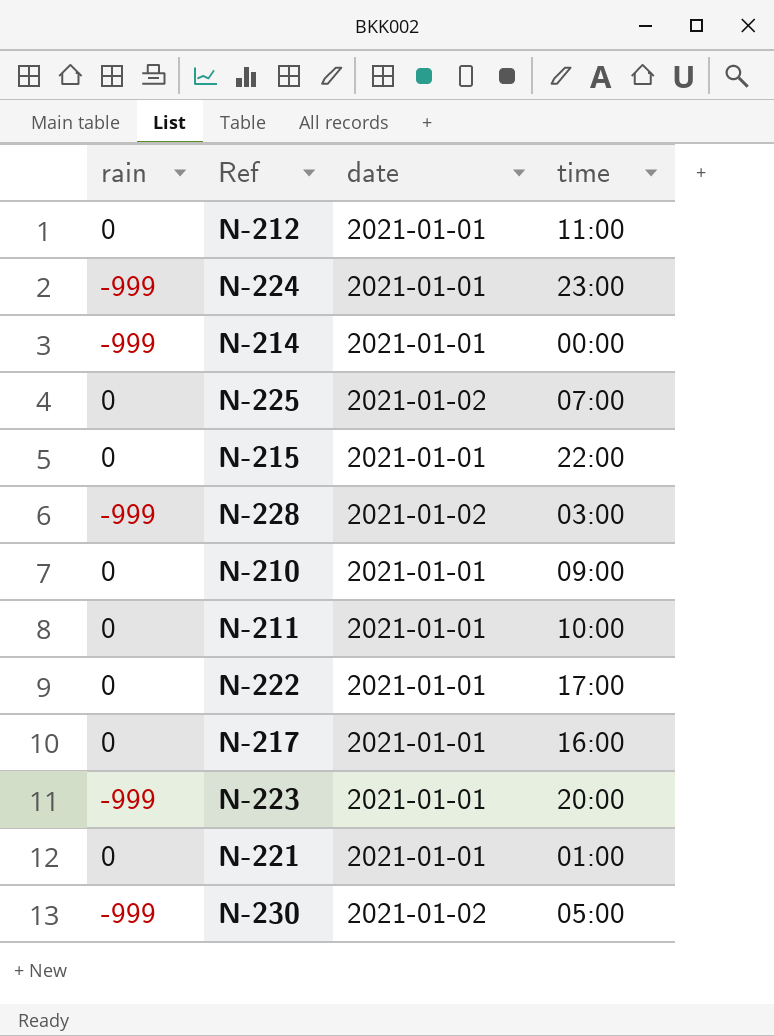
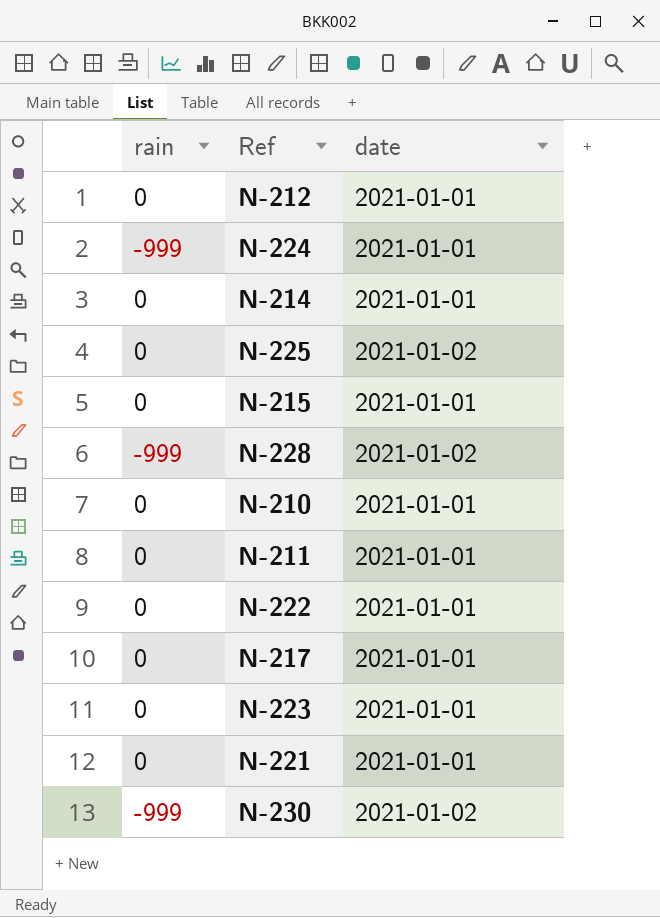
column time | position: 4 -> none
N-214 | rain: -999 -> 0
N-223 | rain: -999 -> 0

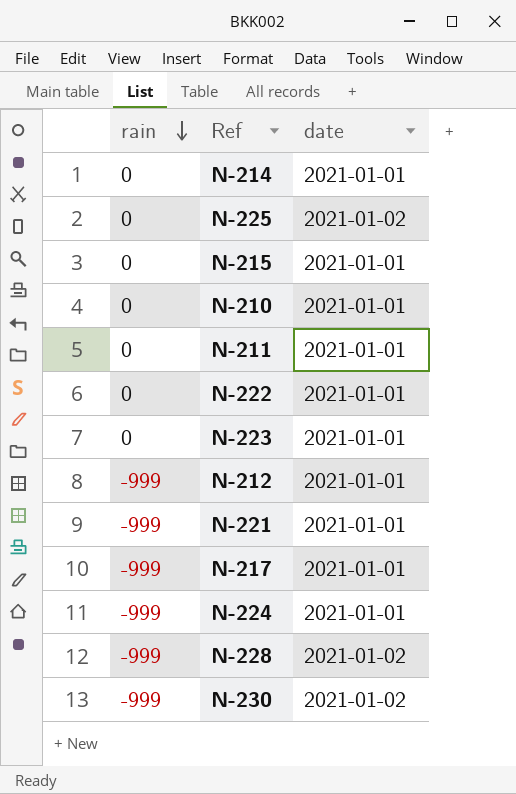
row order: none -> rain descending
N-212 | rain: 0 -> -999
N-221 | rain: 0 -> -999
N-217 | rain: 0 -> -999

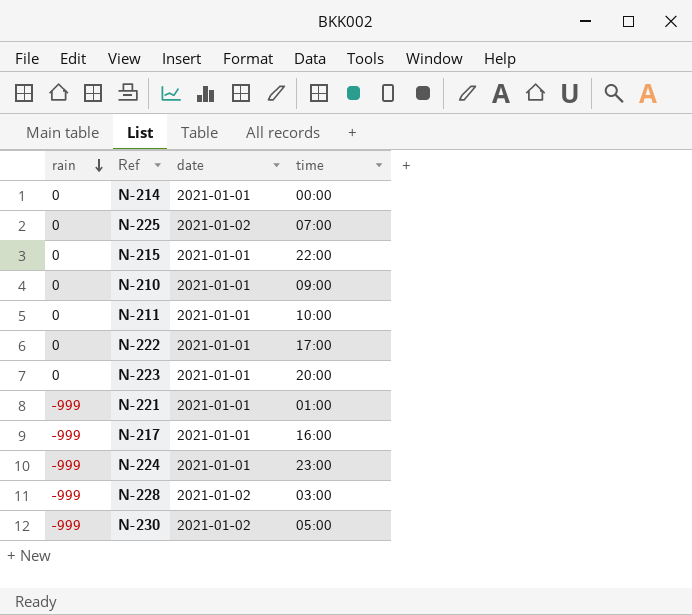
column time | position: none -> 4
row N-212: -999 | 2021-01-01 -> none

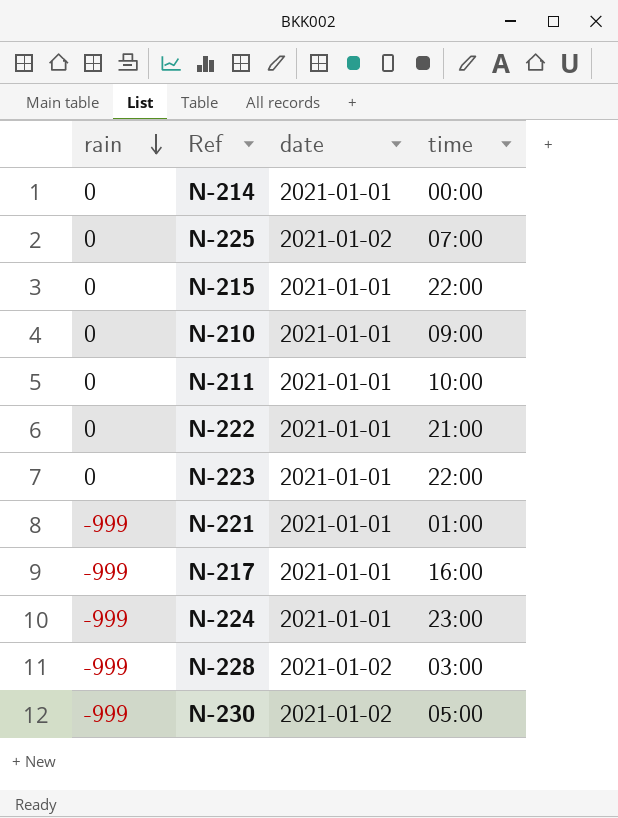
N-222 | time: 17:00 -> 21:00
N-223 | time: 20:00 -> 22:00

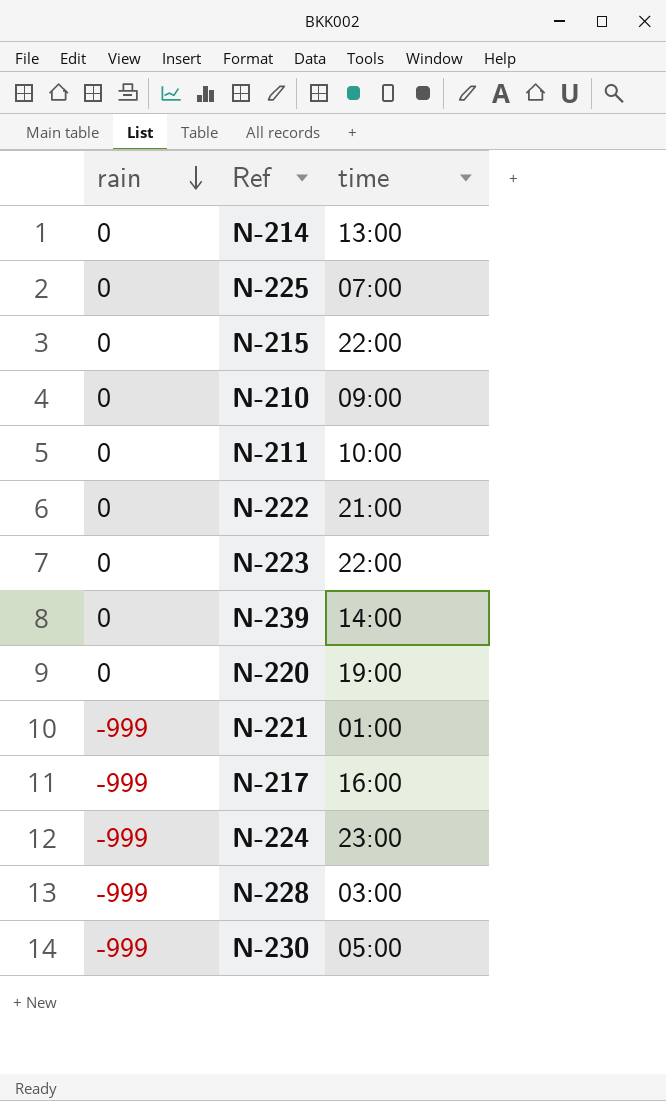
column date | position: 3 -> none
N-214 | time: 00:00 -> 13:00
row N-239: none -> 0 | 14:00
row N-220: none -> 0 | 19:00

